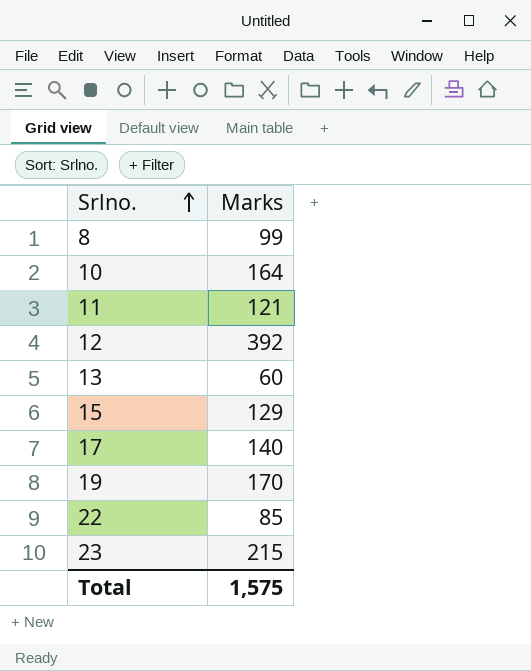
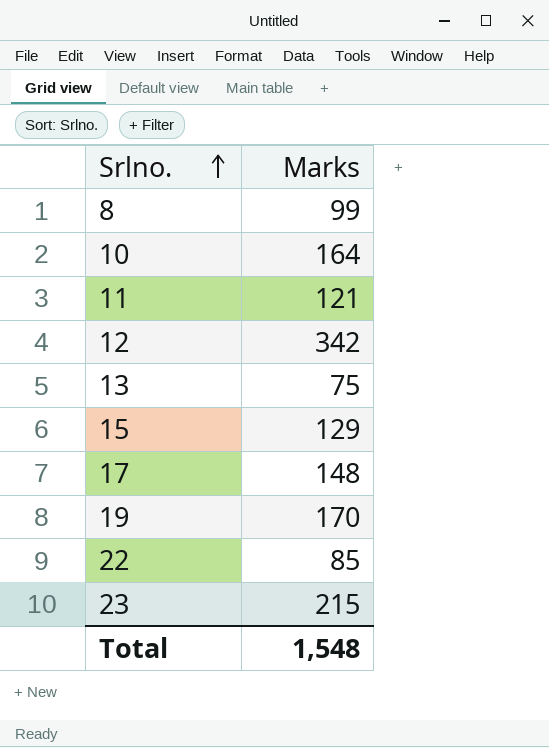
12 | Marks: 392 -> 342
13 | Marks: 60 -> 75
17 | Marks: 140 -> 148
Total | Marks: 1,575 -> 1,548

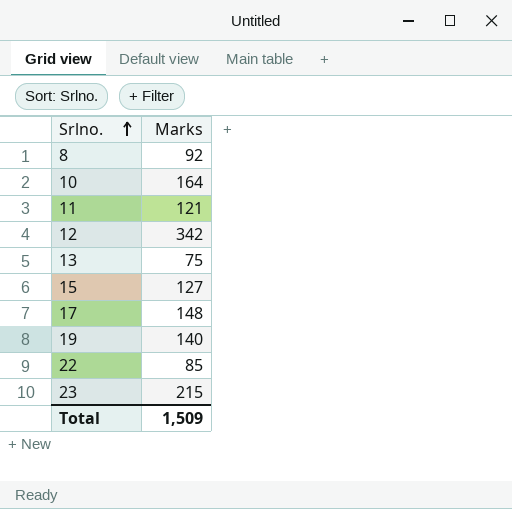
8 | Marks: 99 -> 92
15 | Marks: 129 -> 127
19 | Marks: 170 -> 140
Total | Marks: 1,548 -> 1,509

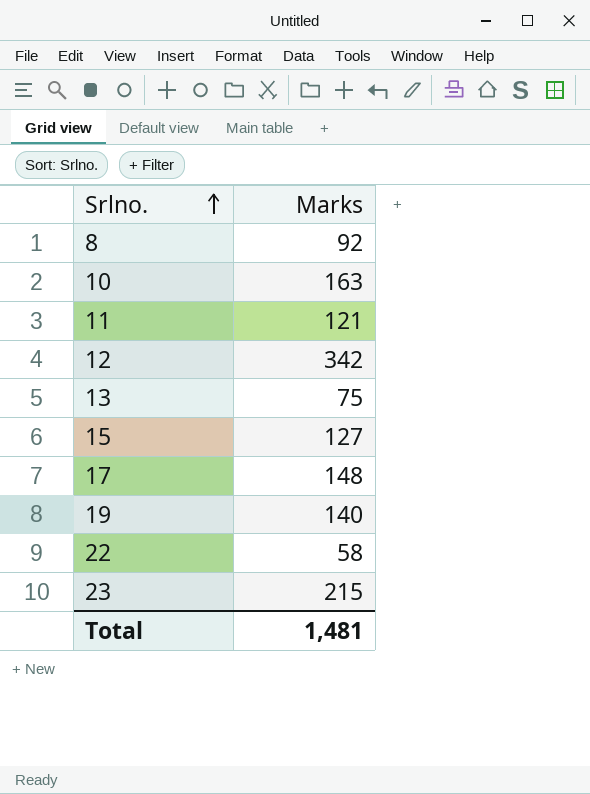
10 | Marks: 164 -> 163
22 | Marks: 85 -> 58
Total | Marks: 1,509 -> 1,481

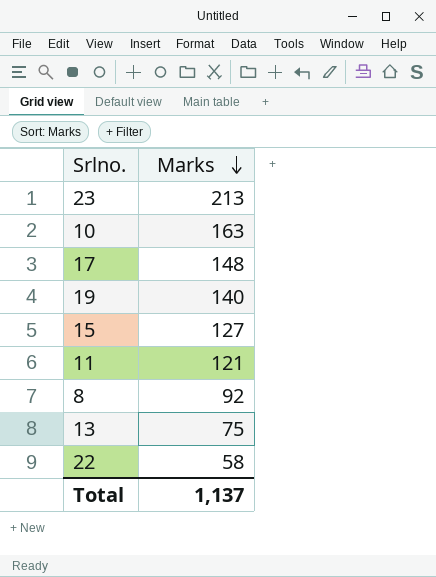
row order: Srlno. ascending -> Marks descending
row 12: 342 -> none
23 | Marks: 215 -> 213
Total | Marks: 1,481 -> 1,137

